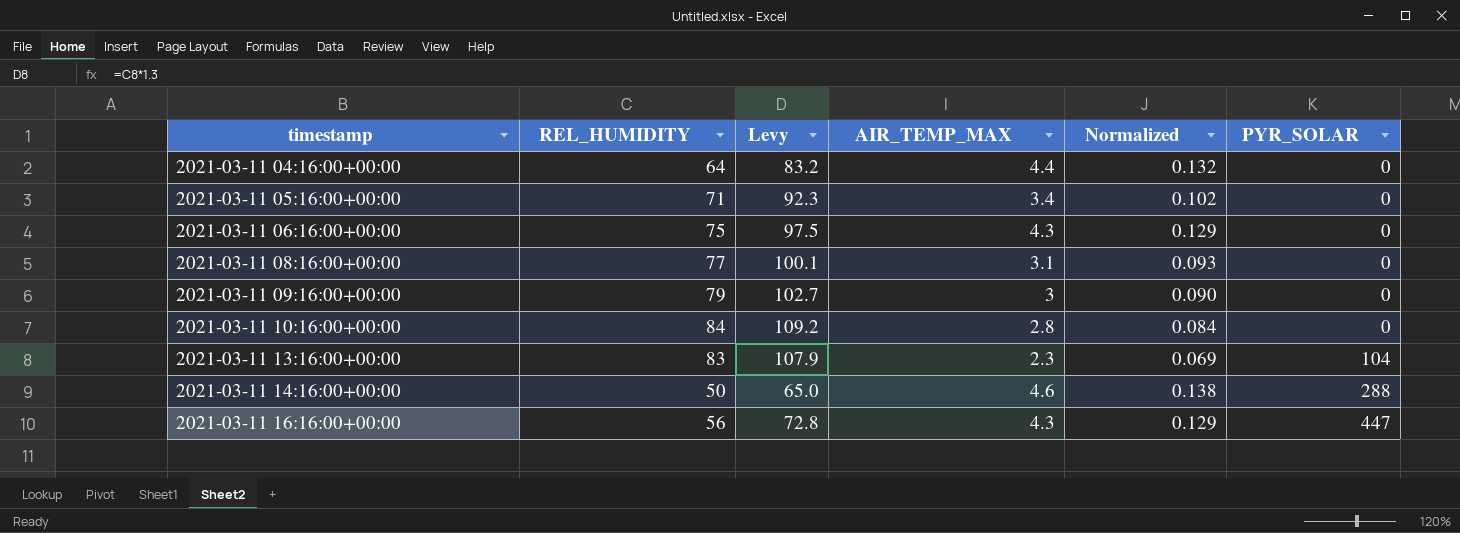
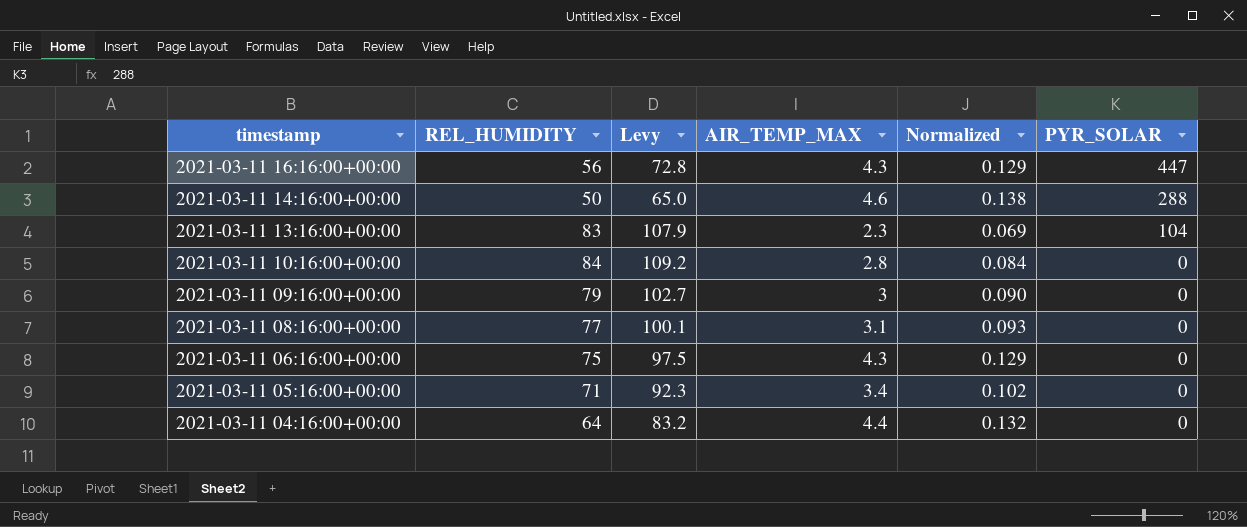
row order: timestamp ascending -> timestamp descending

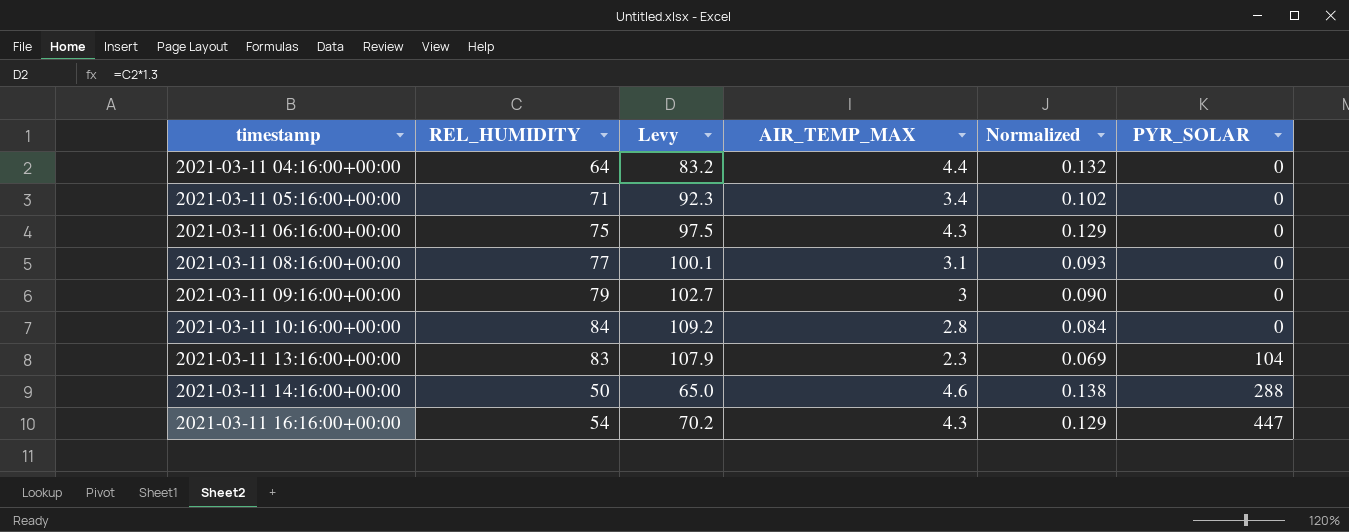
row order: timestamp descending -> timestamp ascending
2021-03-11 16:16:00+00:00 | REL_HUMIDITY: 56 -> 54
2021-03-11 16:16:00+00:00 | Levy: 72.8 -> 70.2

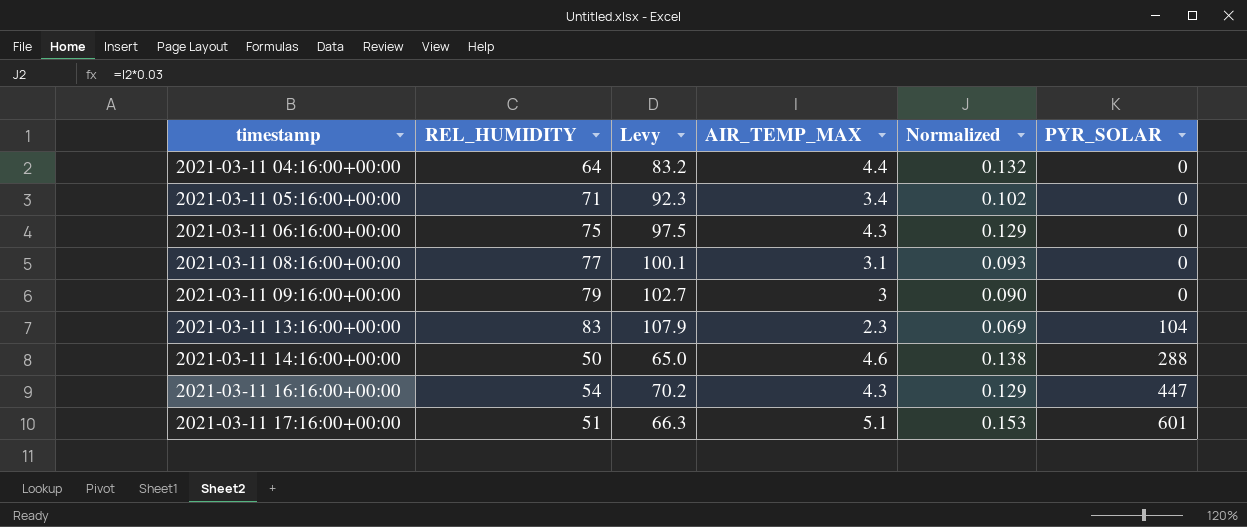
row 2021-03-11 10:16:00+00:00: 84 | 109.2 | 2.8 | 0.084 | 0 -> none
row 2021-03-11 17:16:00+00:00: none -> 51 | 66.3 | 5.1 | 0.153 | 601

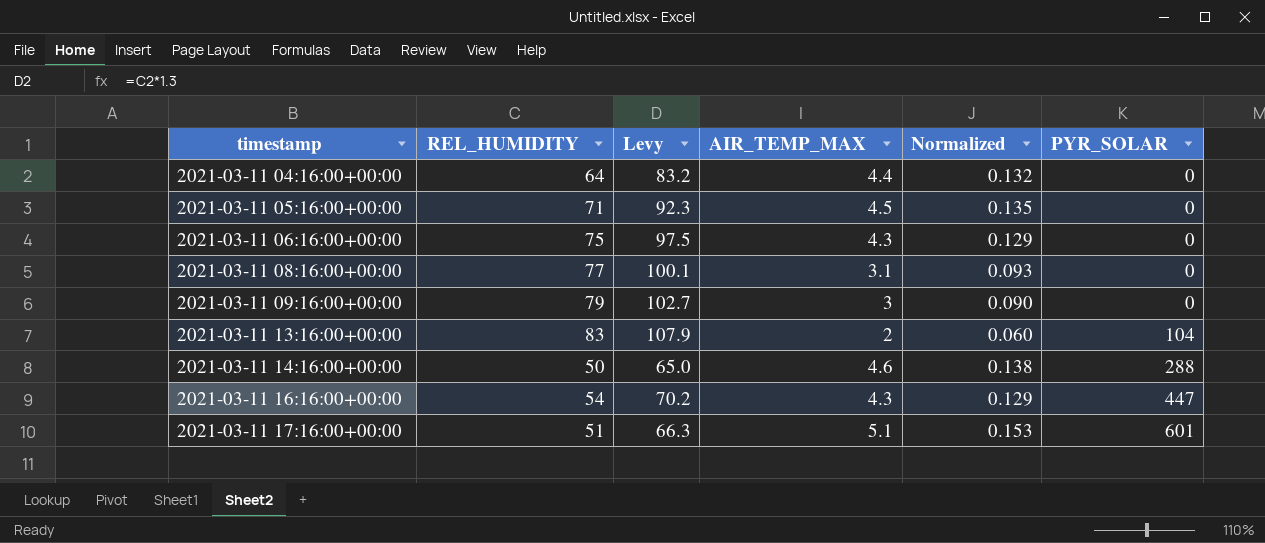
2021-03-11 05:16:00+00:00 | AIR_TEMP_MAX: 3.4 -> 4.5
2021-03-11 05:16:00+00:00 | Normalized: 0.102 -> 0.135
2021-03-11 13:16:00+00:00 | AIR_TEMP_MAX: 2.3 -> 2
2021-03-11 13:16:00+00:00 | Normalized: 0.069 -> 0.060

